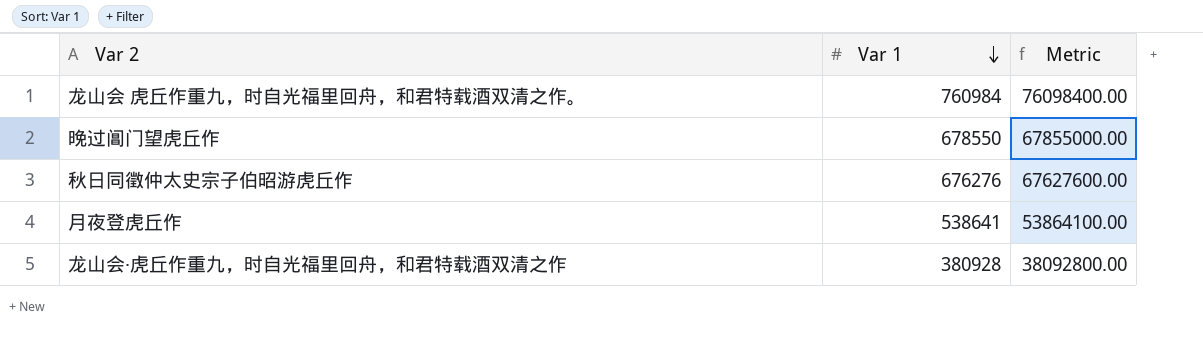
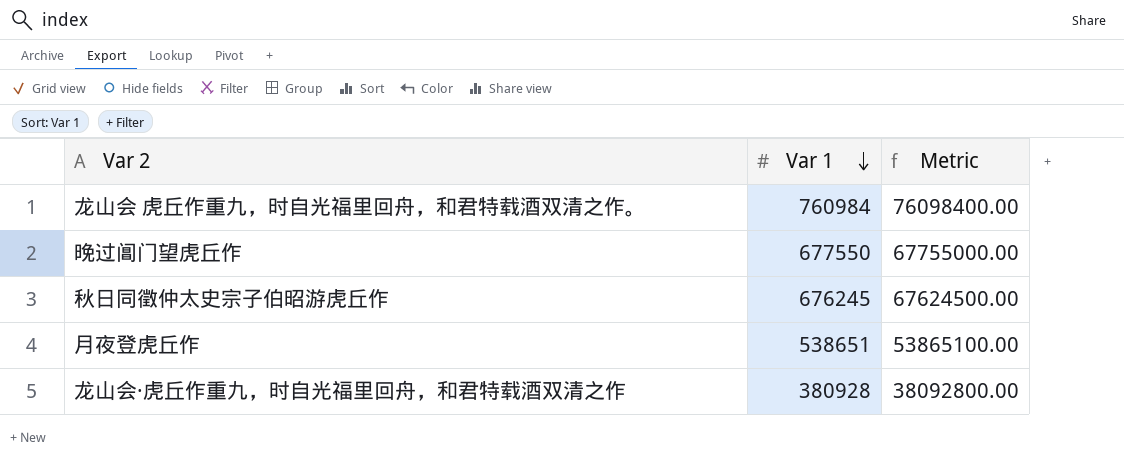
晚过阊门望虎丘作 | Var 1: 678550 -> 677550
晚过阊门望虎丘作 | Metric: 67855000.00 -> 67755000.00
秋日同徵仲太史宗子伯昭游虎丘作 | Var 1: 676276 -> 676245
秋日同徵仲太史宗子伯昭游虎丘作 | Metric: 67627600.00 -> 67624500.00
月夜登虎丘作 | Var 1: 538641 -> 538651
月夜登虎丘作 | Metric: 53864100.00 -> 53865100.00

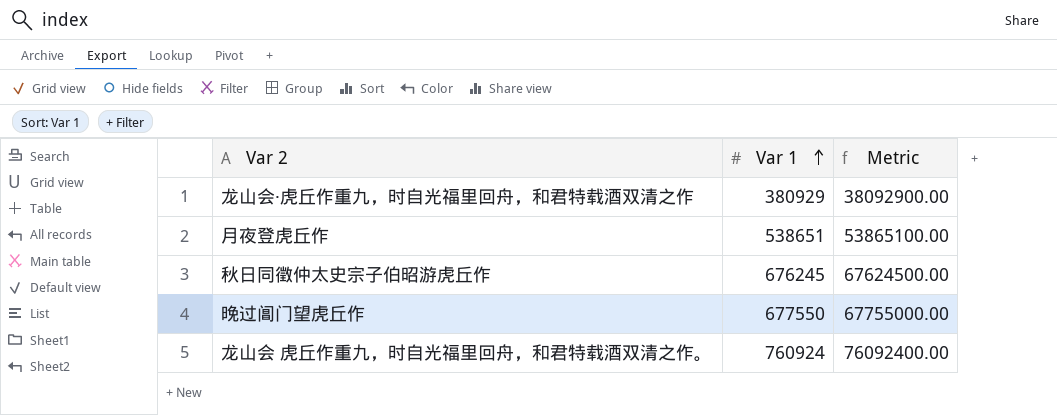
row order: Var 1 descending -> Var 1 ascending
龙山会·虎丘作重九，时自光福里回舟，和君特载酒双清之作 | Var 1: 380928 -> 380929
龙山会·虎丘作重九，时自光福里回舟，和君特载酒双清之作 | Metric: 38092800.00 -> 38092900.00
龙山会 虎丘作重九，时自光福里回舟，和君特载酒双清之作。 | Var 1: 760984 -> 760924
龙山会 虎丘作重九，时自光福里回舟，和君特载酒双清之作。 | Metric: 76098400.00 -> 76092400.00

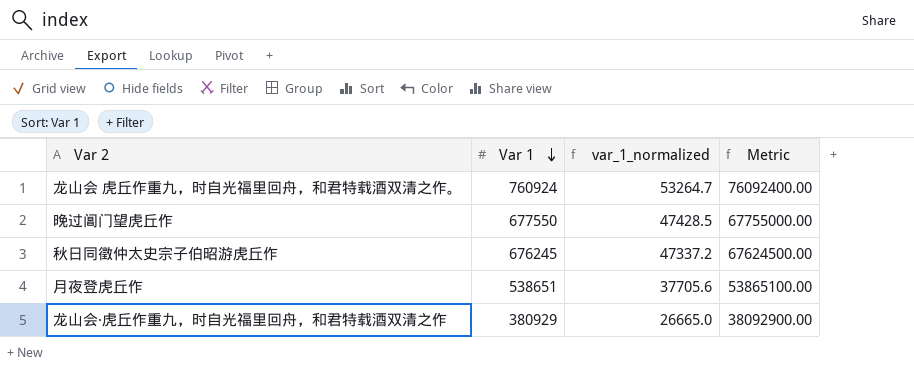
row order: Var 1 ascending -> Var 1 descending
column var_1_normalized | formula: none -> [Var 1] * 0.07

